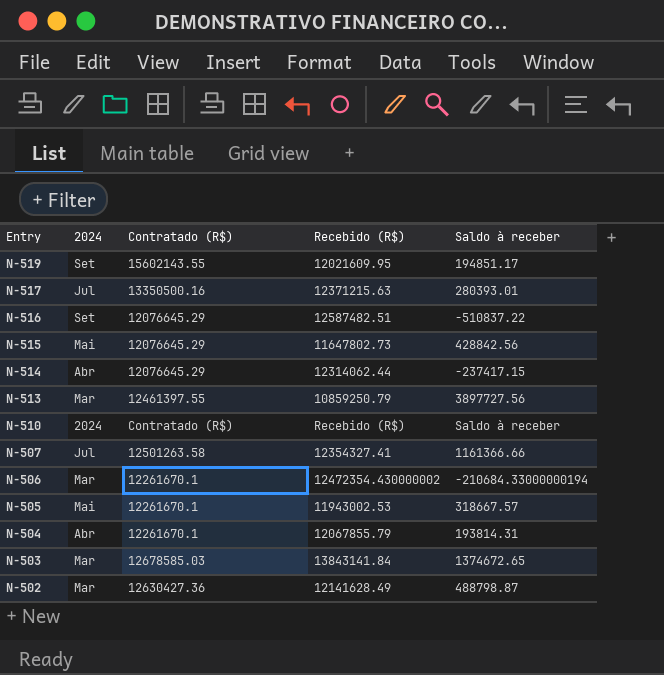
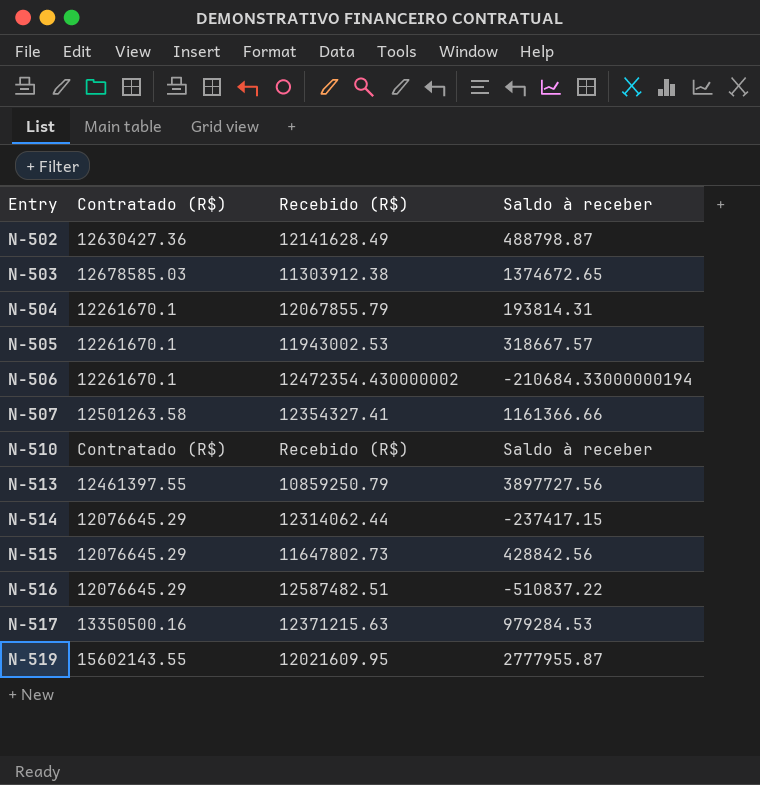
row order: Entry descending -> Entry ascending
column 2024 | position: 2 -> none
N-503 | Recebido (R$): 13843141.84 -> 11303912.38
N-517 | Saldo à receber: 280393.01 -> 979284.53
N-519 | Saldo à receber: 194851.17 -> 2777955.87

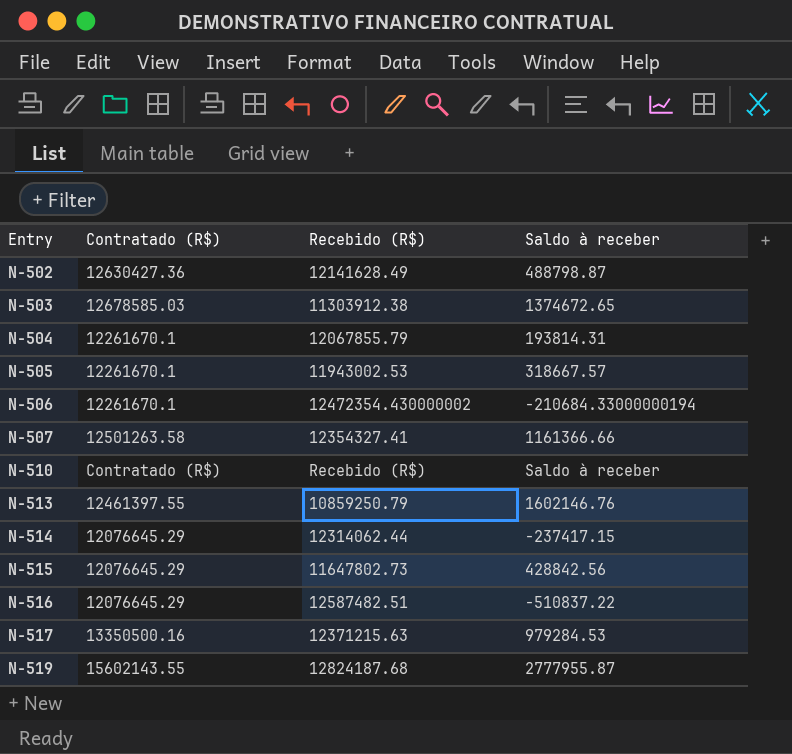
N-513 | Saldo à receber: 3897727.56 -> 1602146.76
N-519 | Recebido (R$): 12021609.95 -> 12824187.68

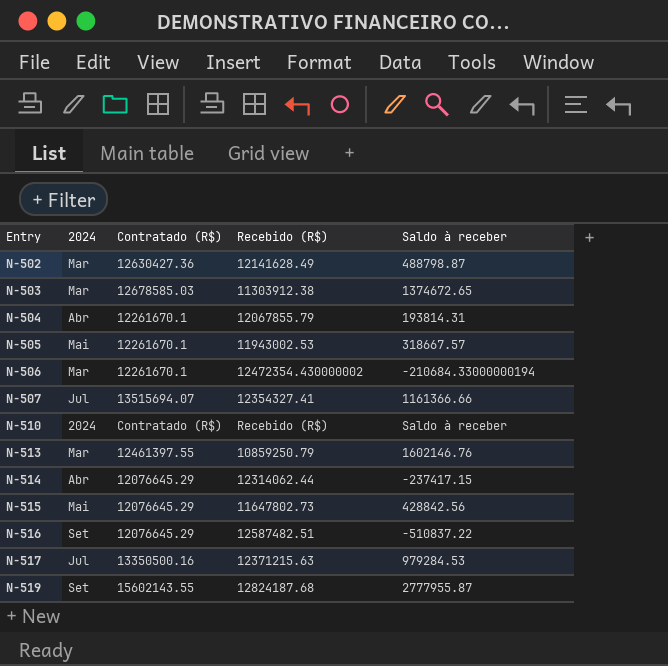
column 2024 | position: none -> 2
N-507 | Contratado (R$): 12501263.58 -> 13515694.07

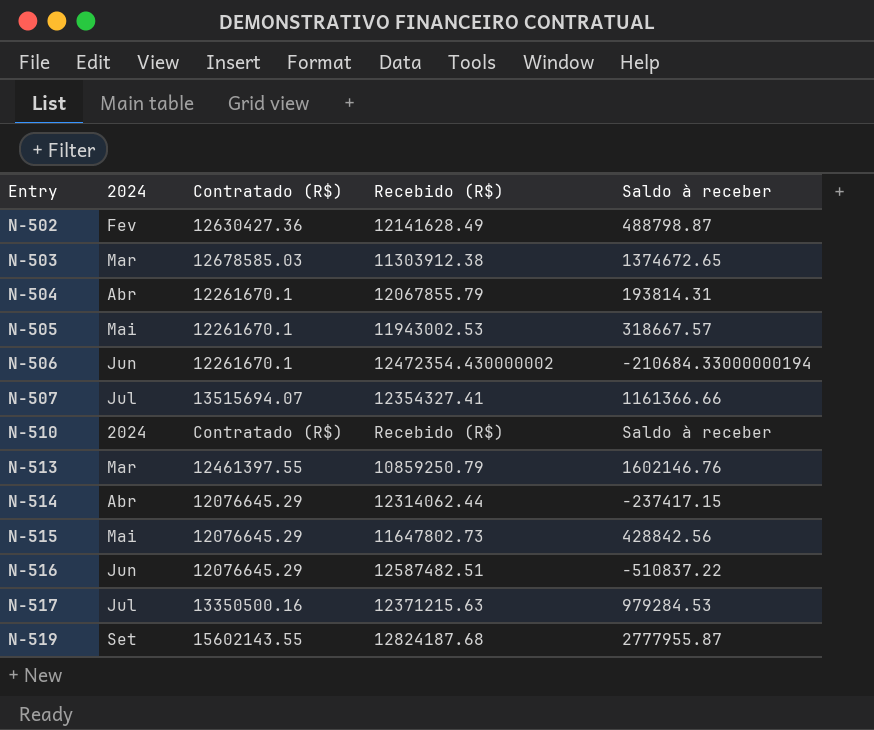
N-502 | 2024: Mar -> Fev
N-506 | 2024: Mar -> Jun
N-516 | 2024: Set -> Jun

